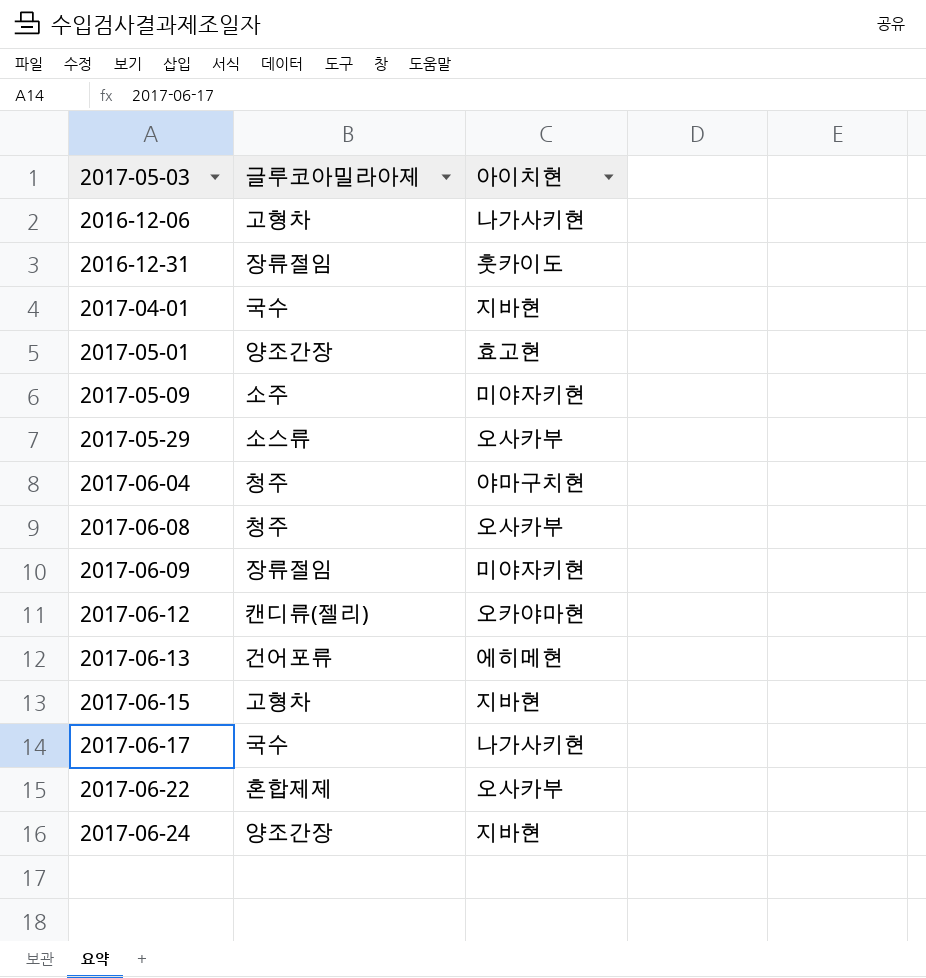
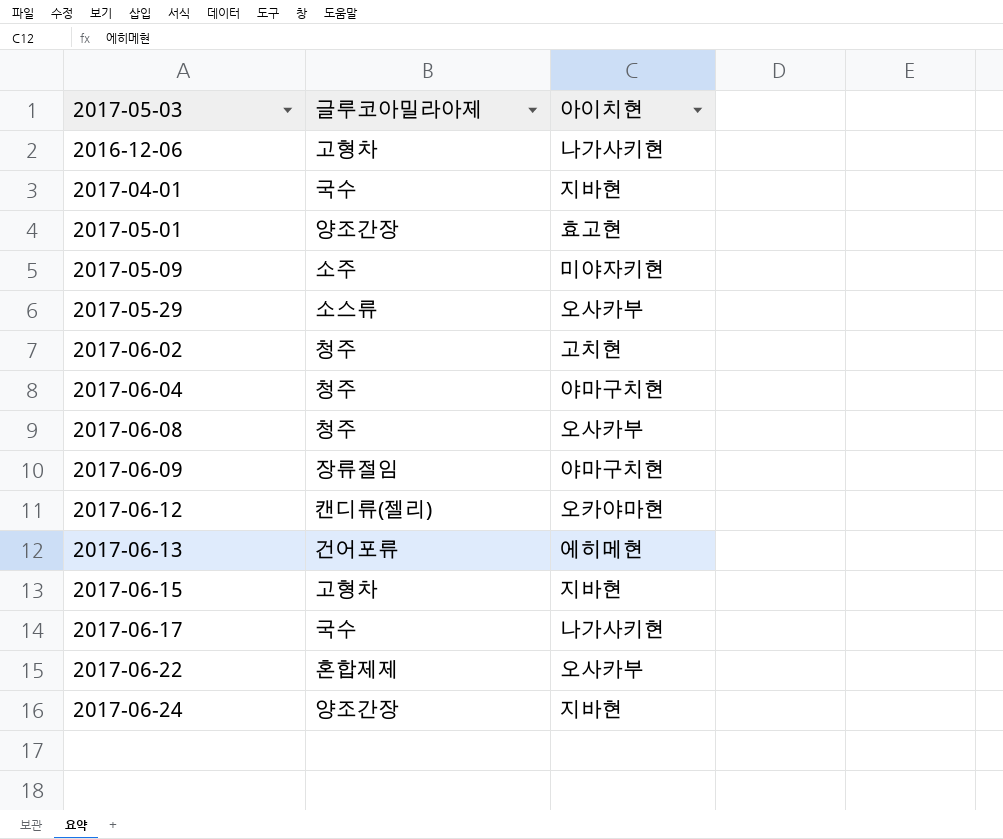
row 2016-12-31: 장류절임 | 훗카이도 -> none
row 2017-06-02: none -> 청주 | 고치현
2017-06-09 | 아이치현: 미야자키현 -> 야마구치현

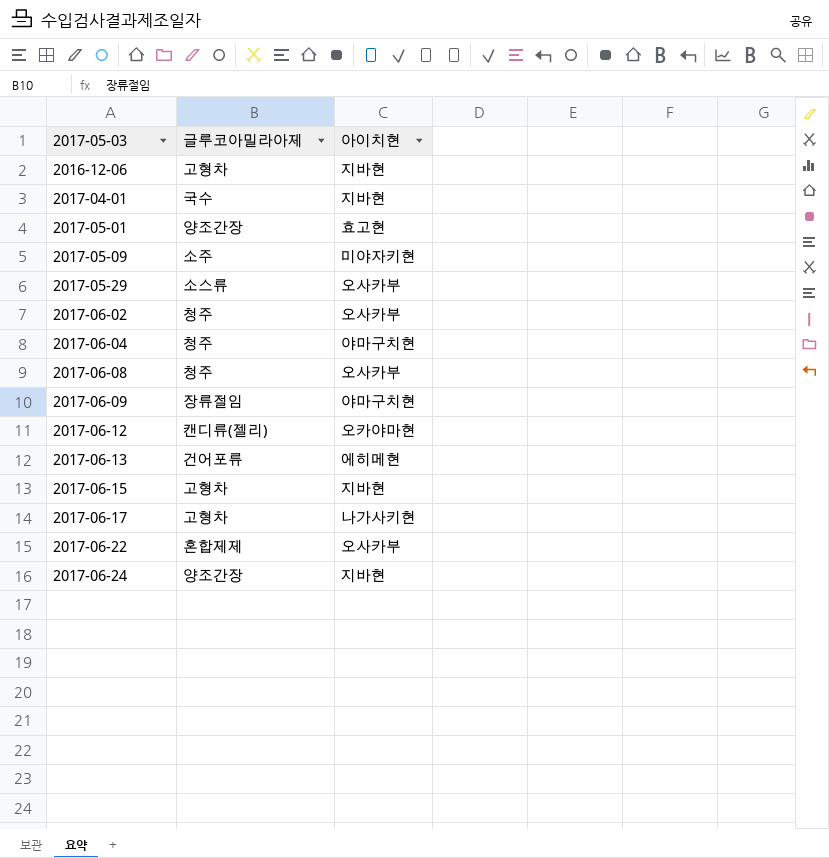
2016-12-06 | 아이치현: 나가사키현 -> 지바현
2017-06-02 | 아이치현: 고치현 -> 오사카부
2017-06-17 | 글루코아밀라아제: 국수 -> 고형차

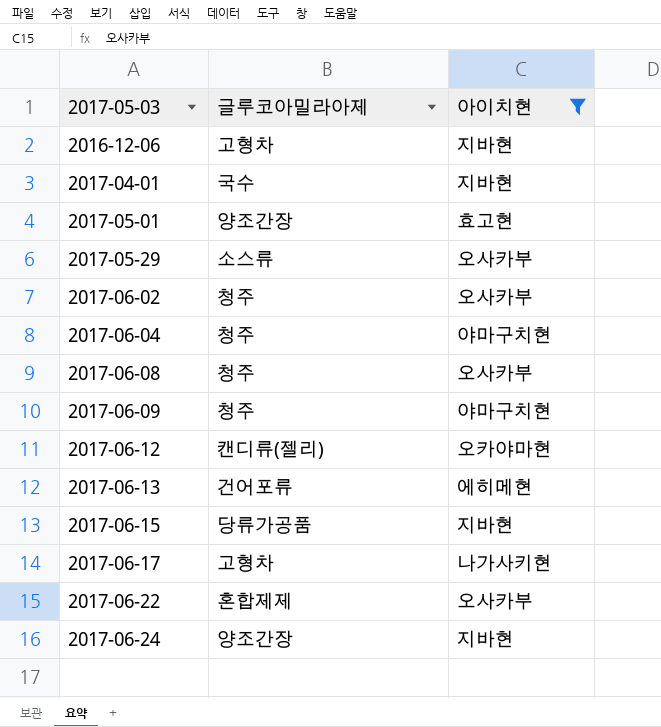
filter: none -> 아이치현 != 미야자키현
2017-06-09 | 글루코아밀라아제: 장류절임 -> 청주
2017-06-15 | 글루코아밀라아제: 고형차 -> 당류가공품

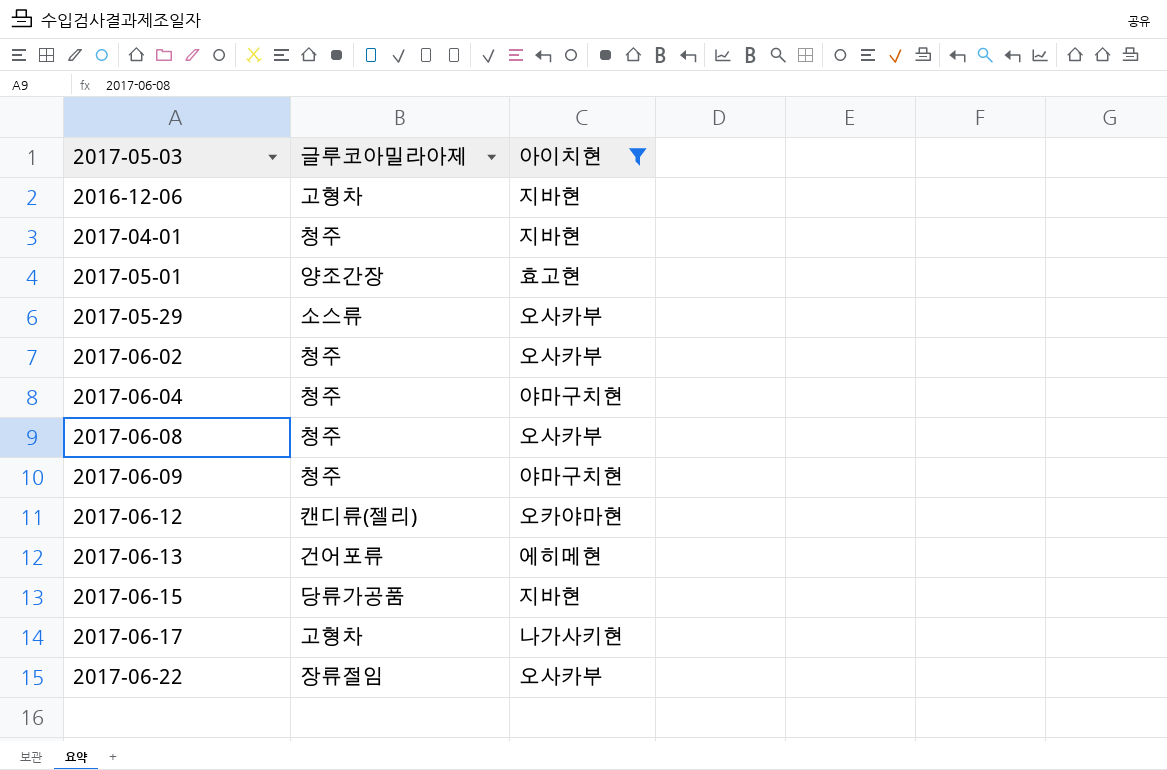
row 2017-06-24: 양조간장 | 지바현 -> none
2017-04-01 | 글루코아밀라아제: 국수 -> 청주
2017-06-22 | 글루코아밀라아제: 혼합제제 -> 장류절임

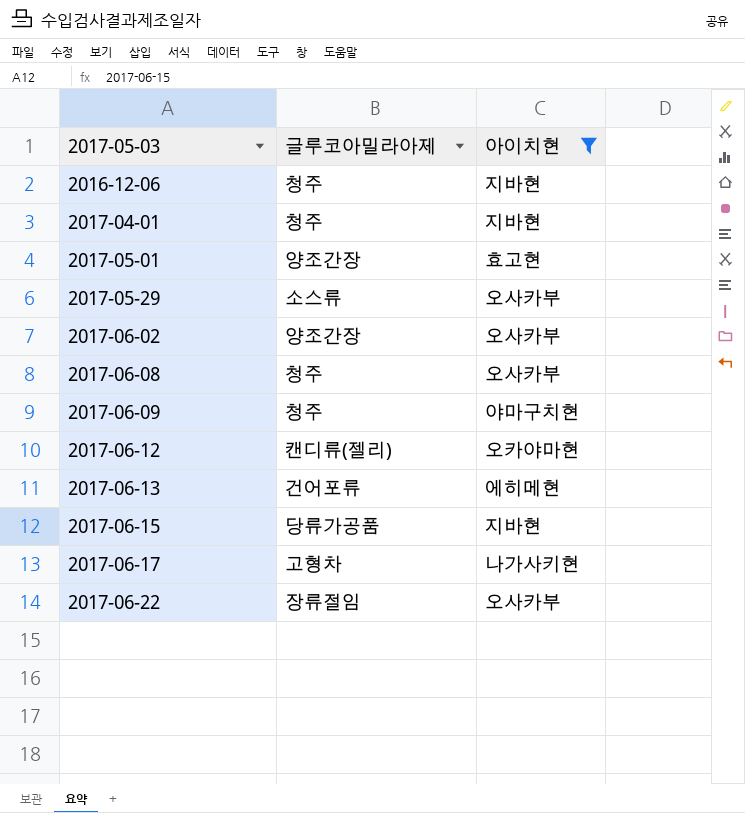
row 2017-06-04: 청주 | 야마구치현 -> none
2016-12-06 | 글루코아밀라아제: 고형차 -> 청주
2017-06-02 | 글루코아밀라아제: 청주 -> 양조간장

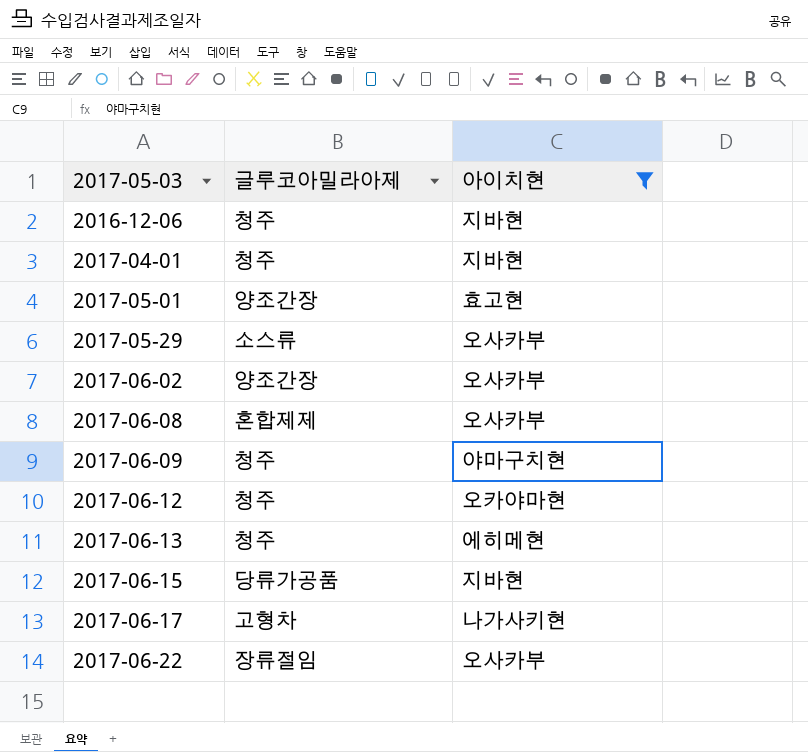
2017-06-08 | 글루코아밀라아제: 청주 -> 혼합제제
2017-06-12 | 글루코아밀라아제: 캔디류(젤리) -> 청주
2017-06-13 | 글루코아밀라아제: 건어포류 -> 청주

